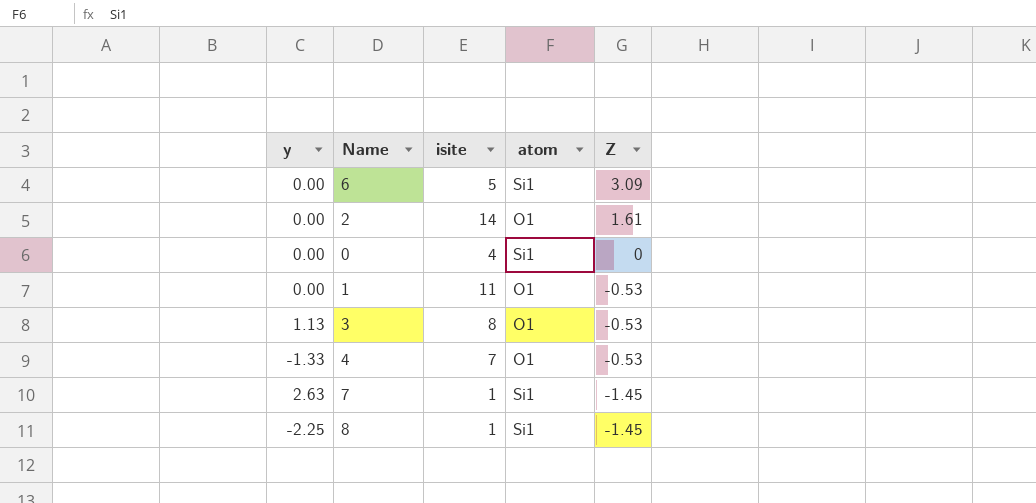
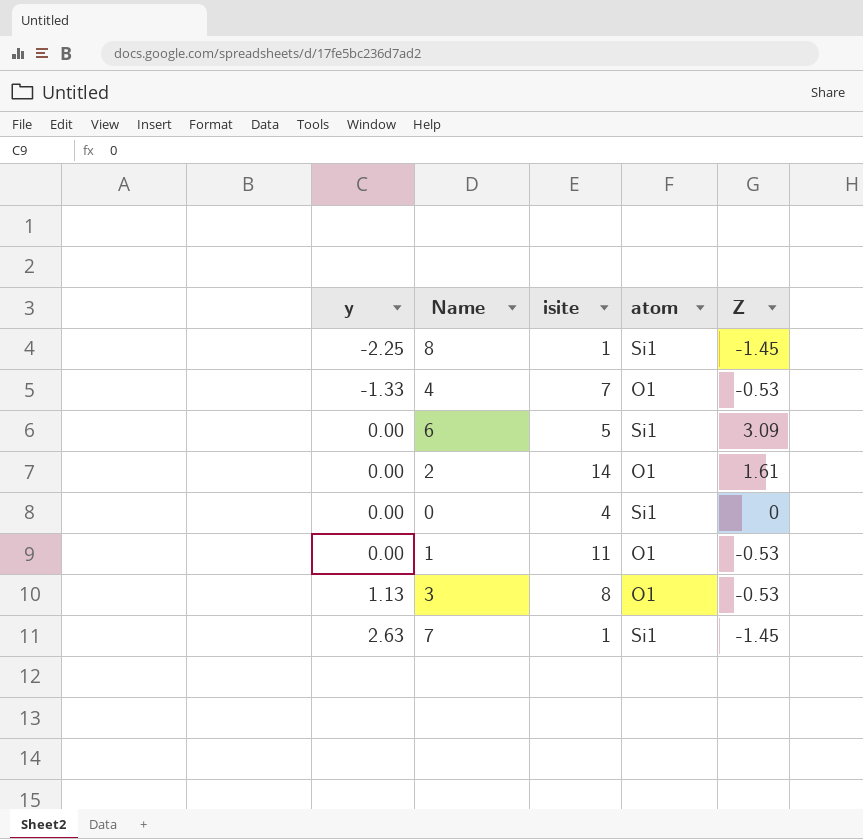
row order: Z descending -> y ascending

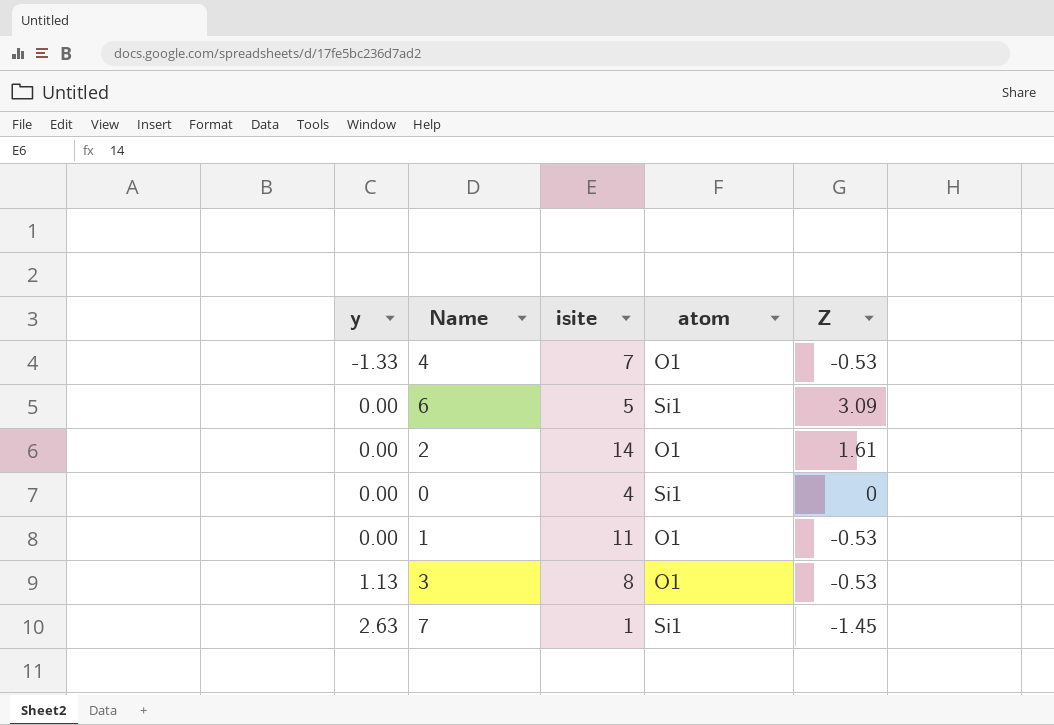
row 8: -2.25 | 1 | Si1 | -1.45 -> none

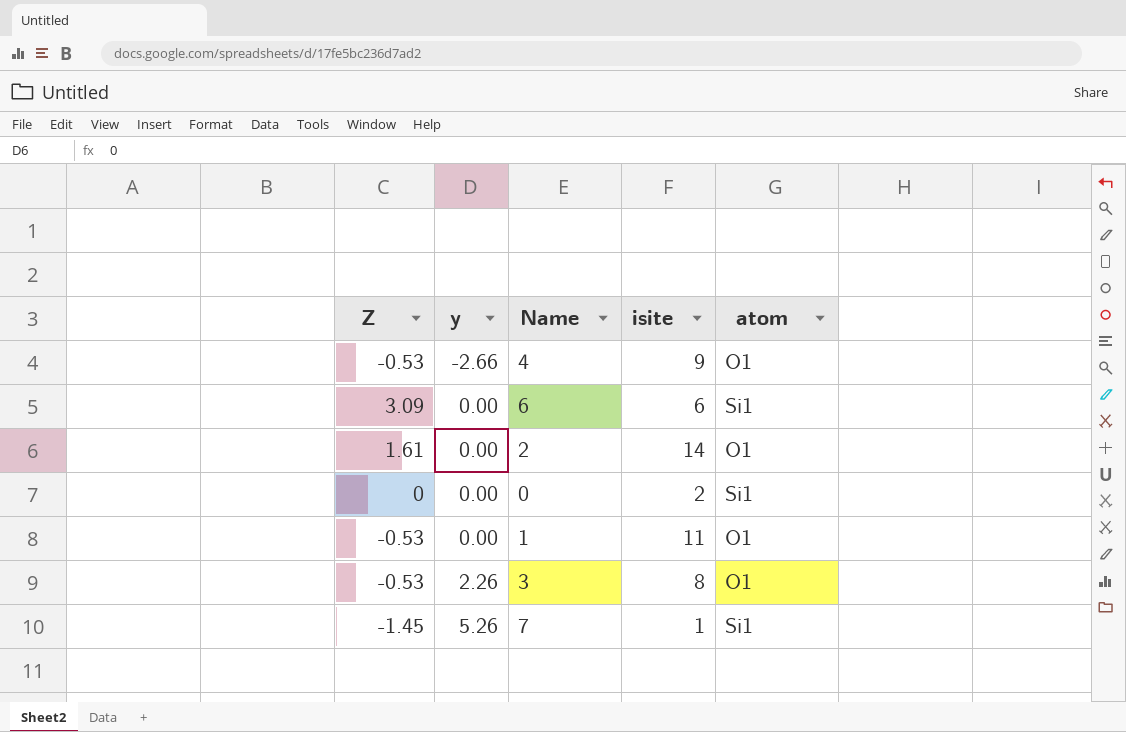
column Z | position: 5 -> 1
4 | y: -1.33 -> -2.66
4 | isite: 7 -> 9
6 | isite: 5 -> 6
0 | isite: 4 -> 2
3 | y: 1.13 -> 2.26
7 | y: 2.63 -> 5.26

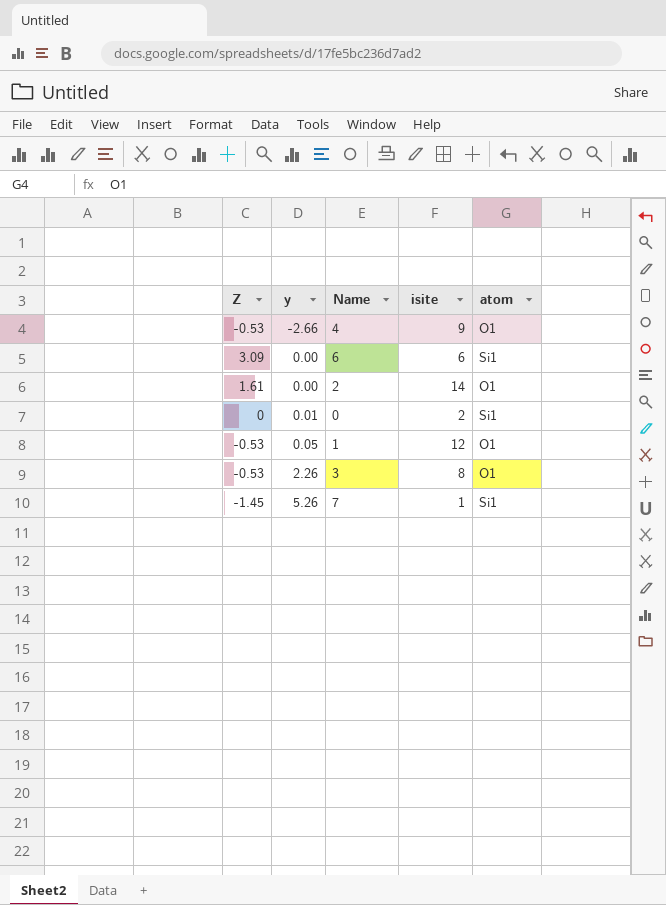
0 | y: 0.00 -> 0.01
1 | y: 0.00 -> 0.05
1 | isite: 11 -> 12

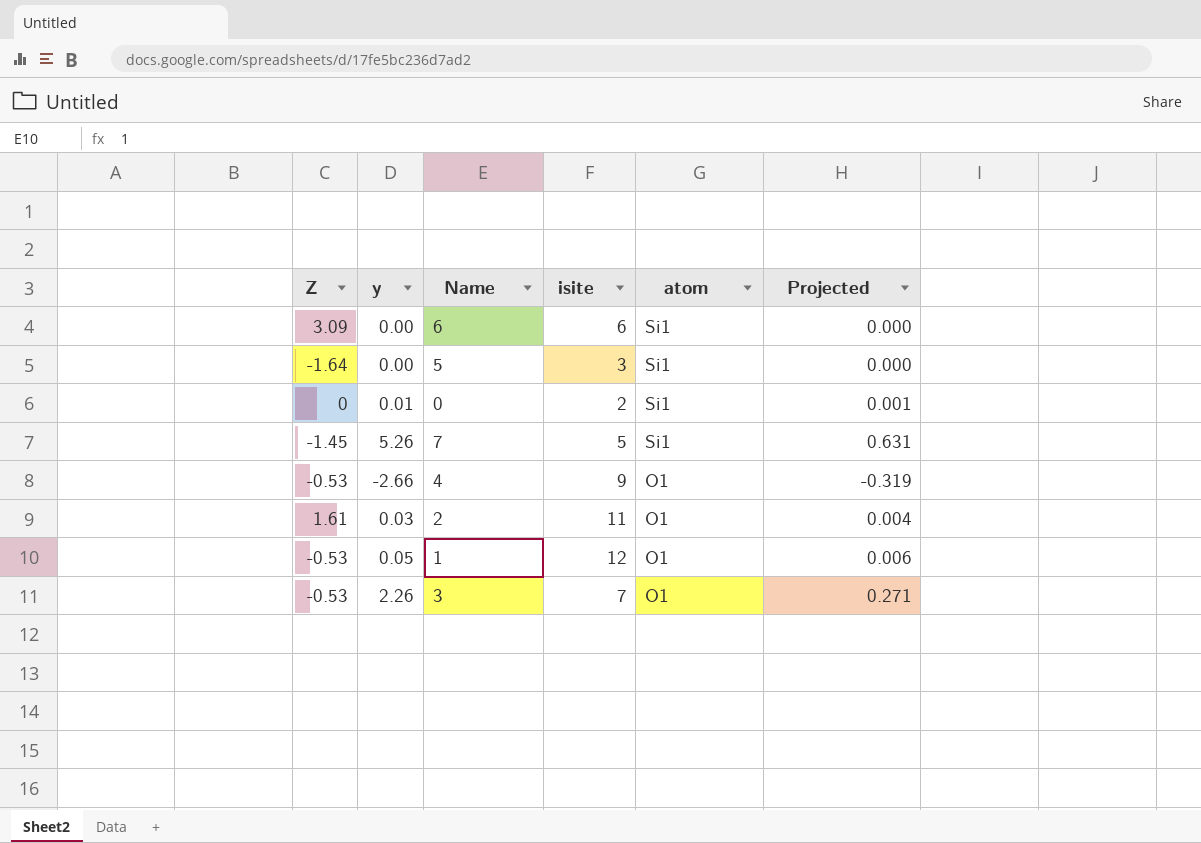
row order: y ascending -> atom descending
column Projected | formula: none -> [y] * 0.12
row 5: none -> -1.64 | 0.00 | 3 | Si1 | 0.000
7 | isite: 1 -> 5
2 | y: 0.00 -> 0.03
2 | isite: 14 -> 11
3 | isite: 8 -> 7

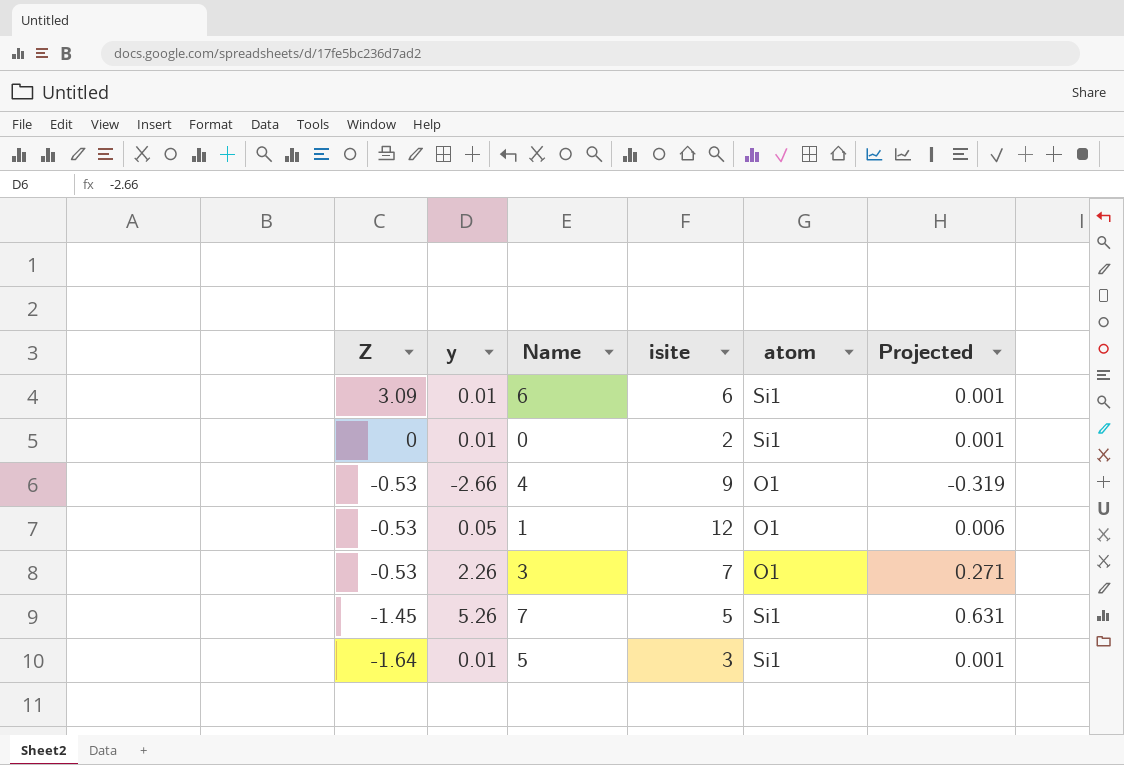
row order: atom descending -> Z descending
row 2: 1.61 | 0.03 | 11 | O1 | 0.004 -> none
6 | y: 0.00 -> 0.01
6 | Projected: 0.000 -> 0.001
5 | y: 0.00 -> 0.01
5 | Projected: 0.000 -> 0.001

